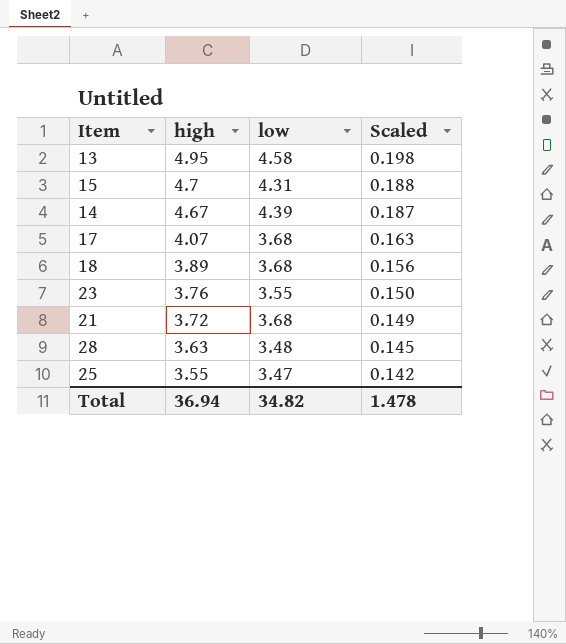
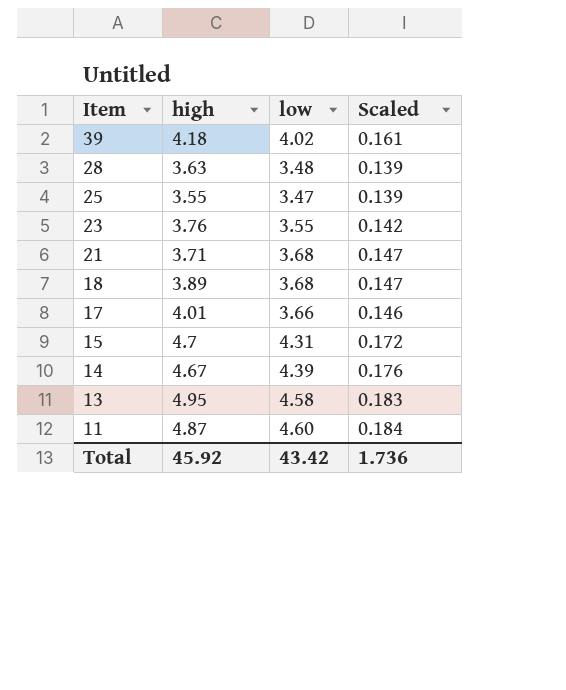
row order: high descending -> Item descending
column Scaled | formula: [high] * 0.04 -> [low] * 0.04
row 39: none -> 4.18 | 4.02 | 0.161
21 | high: 3.72 -> 3.71
17 | high: 4.07 -> 4.01
17 | low: 3.68 -> 3.66
row 11: none -> 4.87 | 4.60 | 0.184
Total | high: 36.94 -> 45.92
Total | low: 34.82 -> 43.42
Total | Scaled: 1.478 -> 1.736

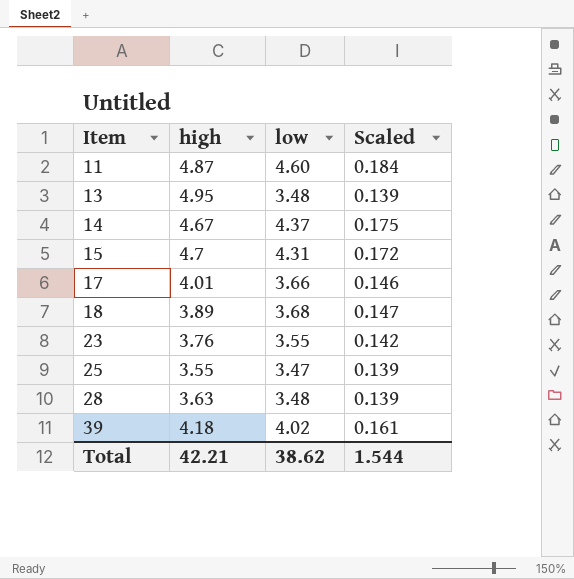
row order: Item descending -> Item ascending
row 21: 3.71 | 3.68 | 0.147 -> none
13 | low: 4.58 -> 3.48
13 | Scaled: 0.183 -> 0.139
14 | low: 4.39 -> 4.37
14 | Scaled: 0.176 -> 0.175
Total | high: 45.92 -> 42.21
Total | low: 43.42 -> 38.62
Total | Scaled: 1.736 -> 1.544

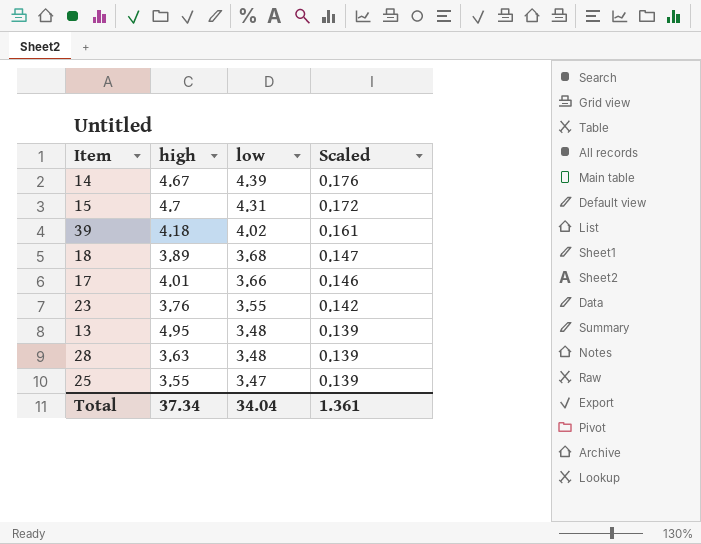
row order: Item ascending -> low descending
row 11: 4.87 | 4.60 | 0.184 -> none
14 | low: 4.37 -> 4.39
14 | Scaled: 0.175 -> 0.176
Total | high: 42.21 -> 37.34
Total | low: 38.62 -> 34.04
Total | Scaled: 1.544 -> 1.361

